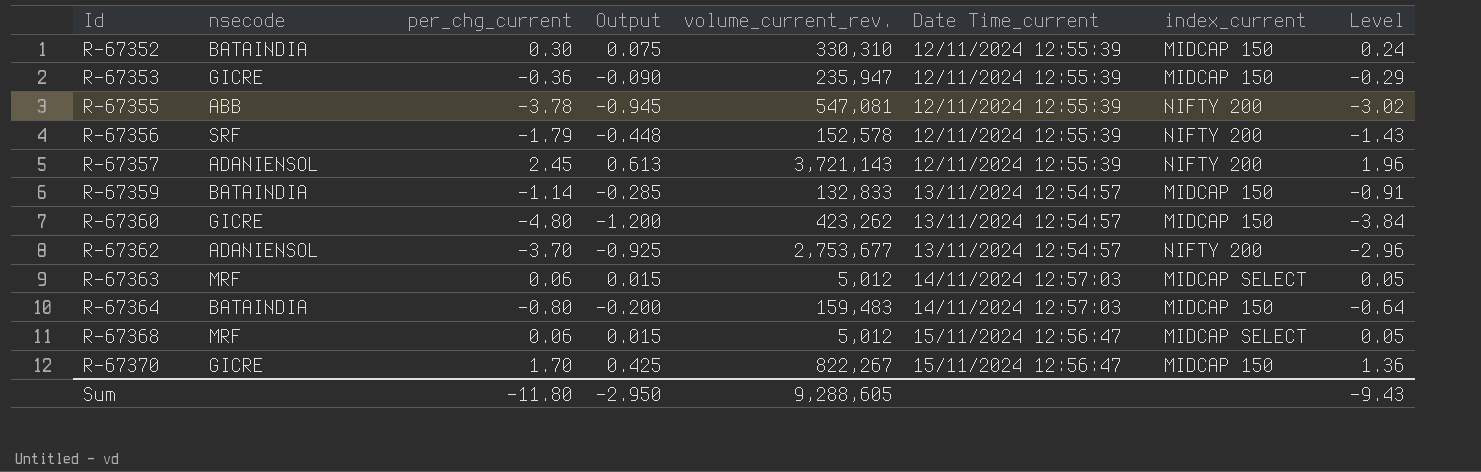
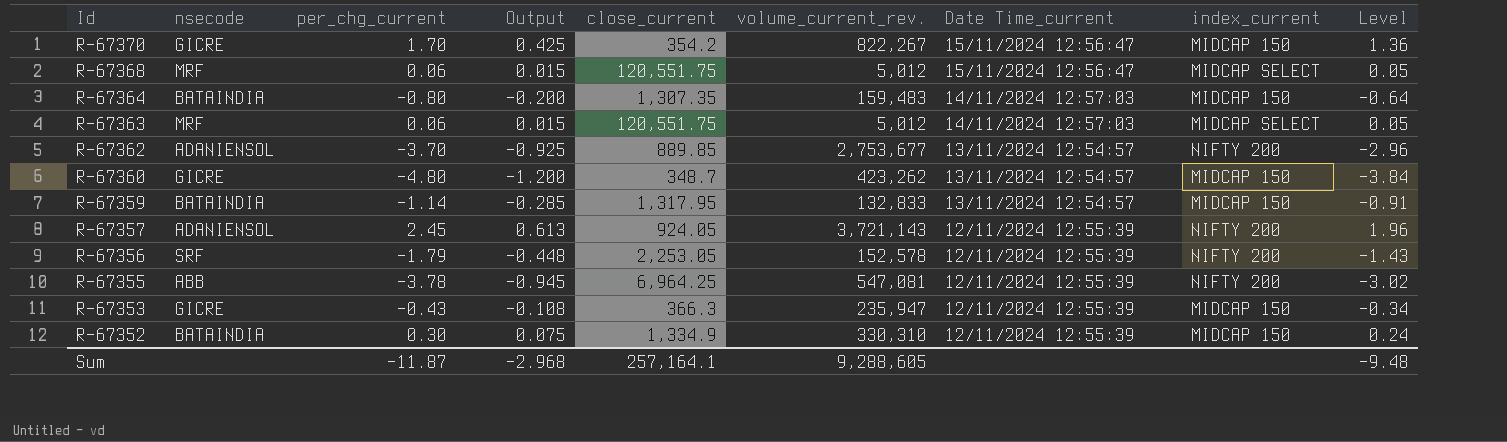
row order: Id ascending -> Id descending
column close_current | position: none -> 5
R-67353 | per_chg_current: -0.36 -> -0.43
R-67353 | Output: -0.090 -> -0.108
R-67353 | Level: -0.29 -> -0.34
Sum | per_chg_current: -11.80 -> -11.87
Sum | Output: -2.950 -> -2.968
Sum | Level: -9.43 -> -9.48

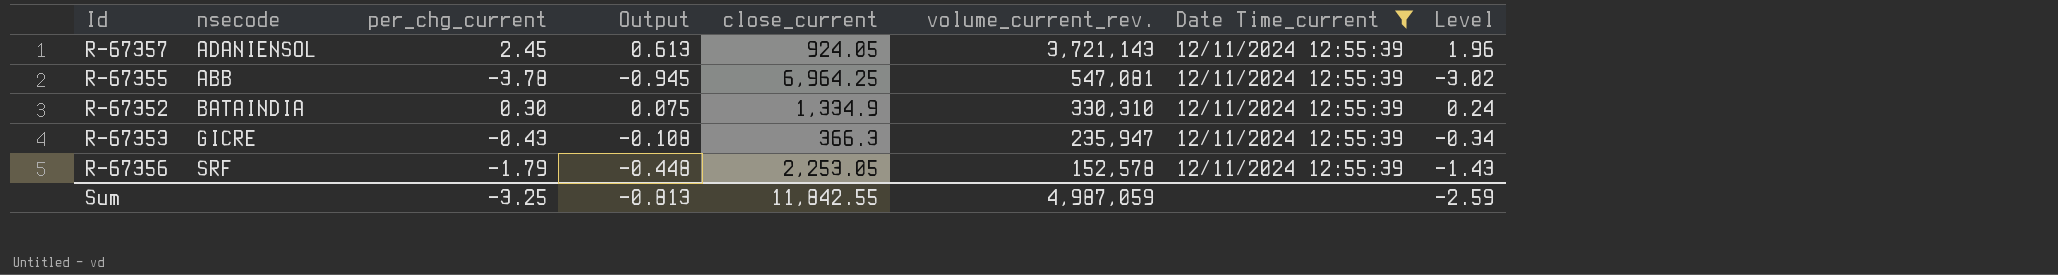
filter: none -> Date Time_current = 12/11/2024 12:55:39
row order: Id descending -> volume_current_rev. descending
column index_current | position: 8 -> none
Sum | per_chg_current: -11.87 -> -3.25
Sum | Output: -2.968 -> -0.813
Sum | close_current: 257,164.1 -> 11,842.55
Sum | volume_current_rev.: 9,288,605 -> 4,987,059
Sum | Level: -9.48 -> -2.59

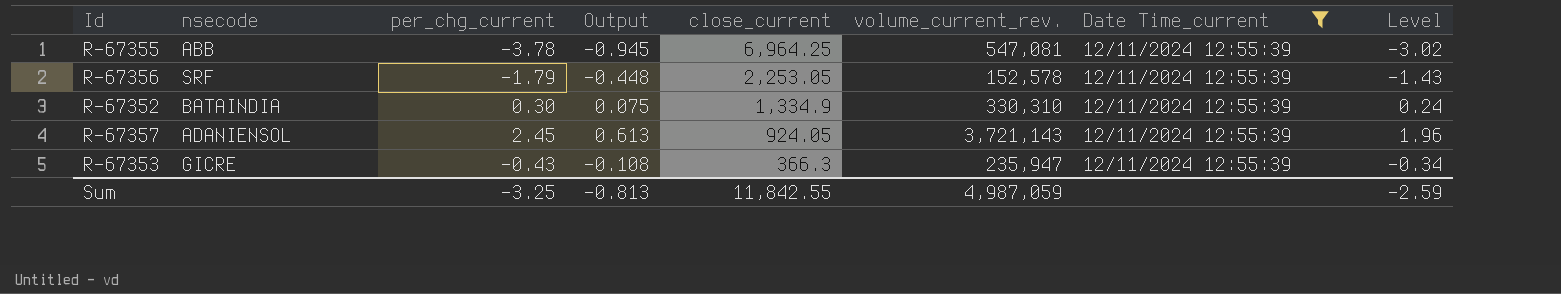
row order: volume_current_rev. descending -> close_current descending

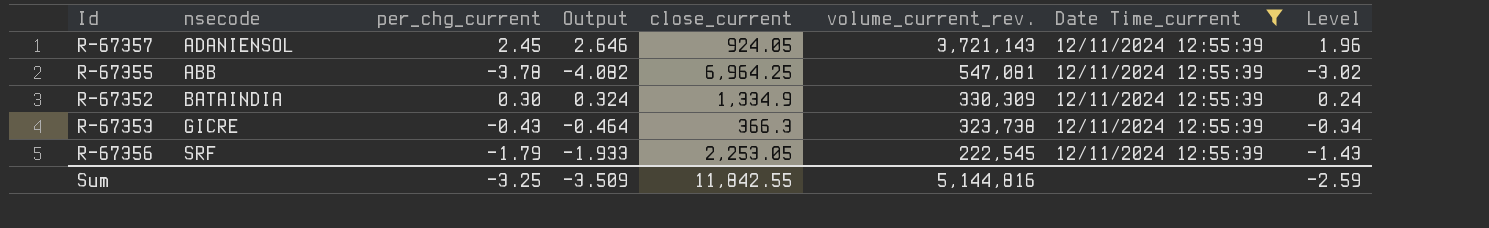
row order: close_current descending -> volume_current_rev. descending
column Output | formula: [per_chg_current] * 0.25 -> [per_chg_current] * 1.08
R-67352 | volume_current_rev.: 330,310 -> 330,309
R-67353 | volume_current_rev.: 235,947 -> 323,738
R-67356 | volume_current_rev.: 152,578 -> 222,545
Sum | Output: -0.813 -> -3.509
Sum | volume_current_rev.: 4,987,059 -> 5,144,816

